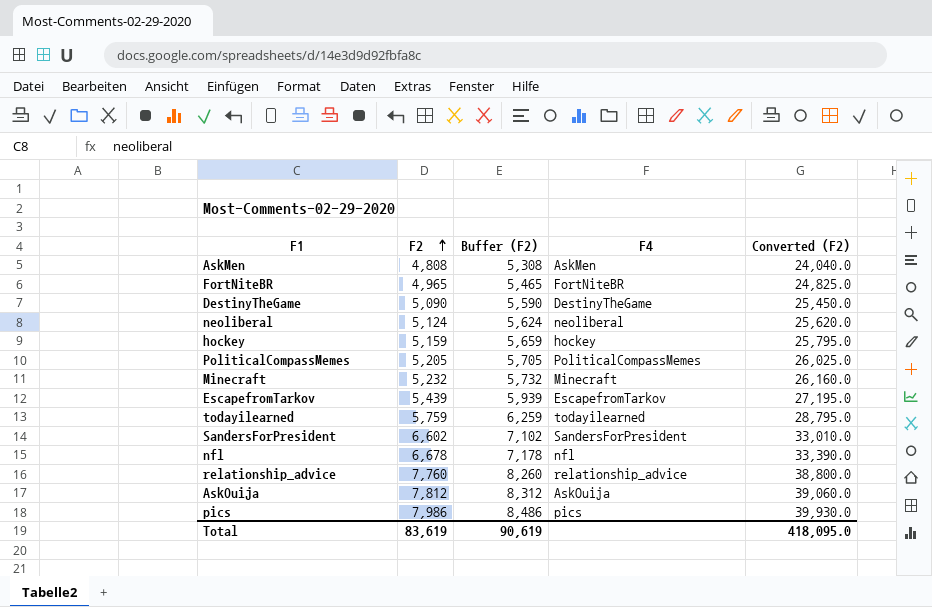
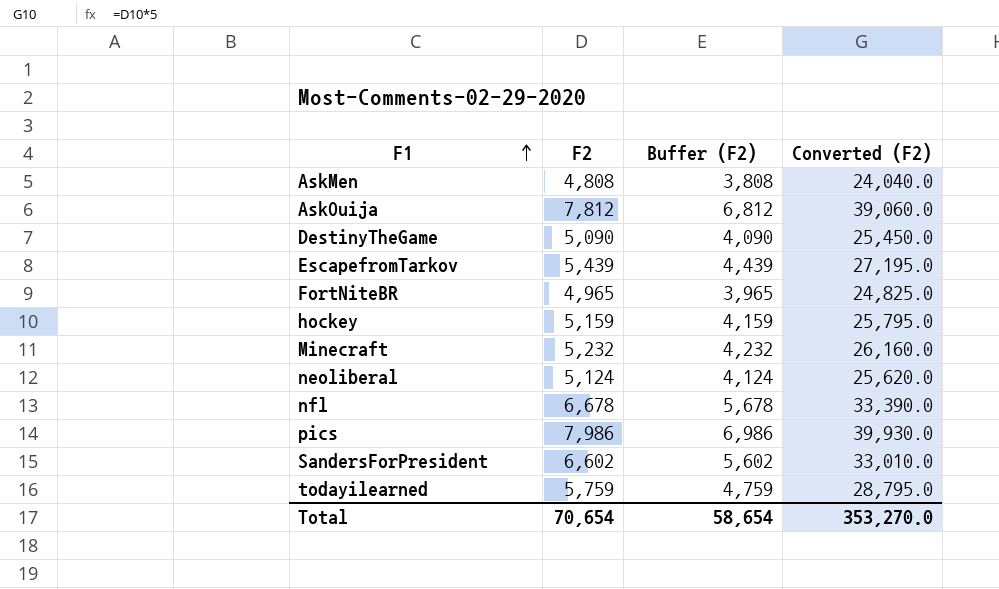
row order: F2 ascending -> F1 ascending
column F4 | position: 4 -> none
column Buffer (F2) | formula: [F2] + 500 -> [F2] - 1000
row PoliticalCompassMemes: 5,205 | 5,705 | PoliticalCompassMemes | 26,025.0 -> none
row relationship_advice: 7,760 | 8,260 | relationship_advice | 38,800.0 -> none
Total | F2: 83,619 -> 70,654
Total | Buffer (F2): 90,619 -> 58,654
Total | Converted (F2): 418,095.0 -> 353,270.0

